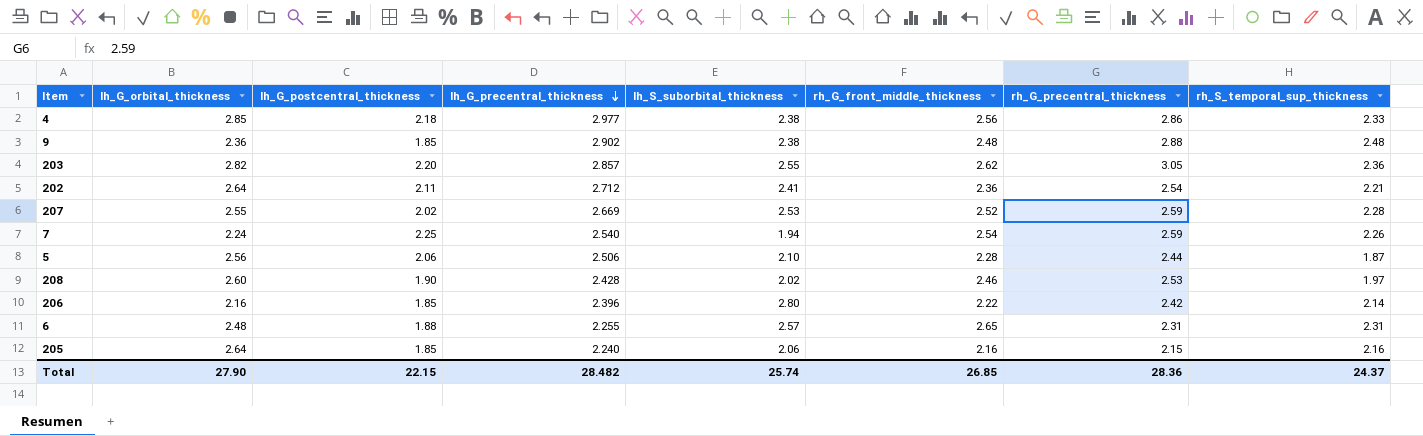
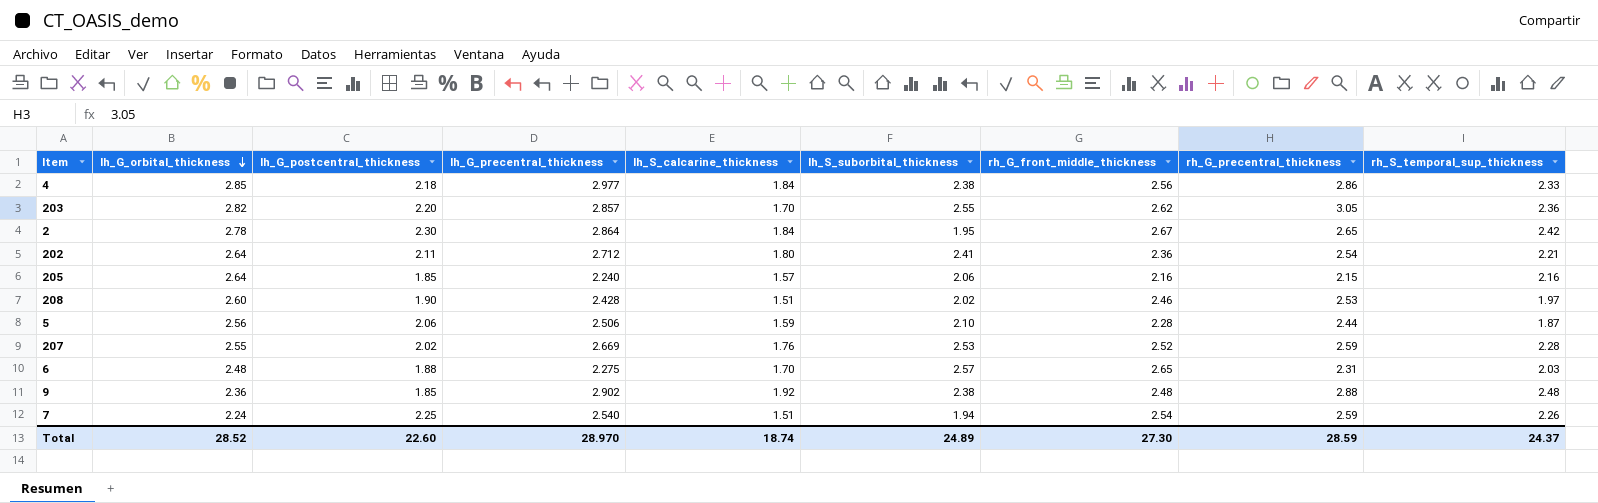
row order: lh_G_precentral_thickness descending -> lh_G_orbital_thickness descending
column lh_S_calcarine_thickness | position: none -> 5
row 206: 2.16 | 1.85 | 2.396 | 2.80 | 2.22 | 2.42 | 2.14 -> none
row 2: none -> 2.78 | 2.30 | 2.864 | 1.84 | 1.95 | 2.67 | 2.65 | 2.42
6 | lh_G_precentral_thickness: 2.255 -> 2.275
6 | rh_S_temporal_sup_thickness: 2.31 -> 2.03
Total | lh_G_orbital_thickness: 27.90 -> 28.52
Total | lh_G_postcentral_thickness: 22.15 -> 22.60
Total | lh_G_precentral_thickness: 28.482 -> 28.970
Total | lh_S_suborbital_thickness: 25.74 -> 24.89
Total | rh_G_front_middle_thickness: 26.85 -> 27.30
Total | rh_G_precentral_thickness: 28.36 -> 28.59

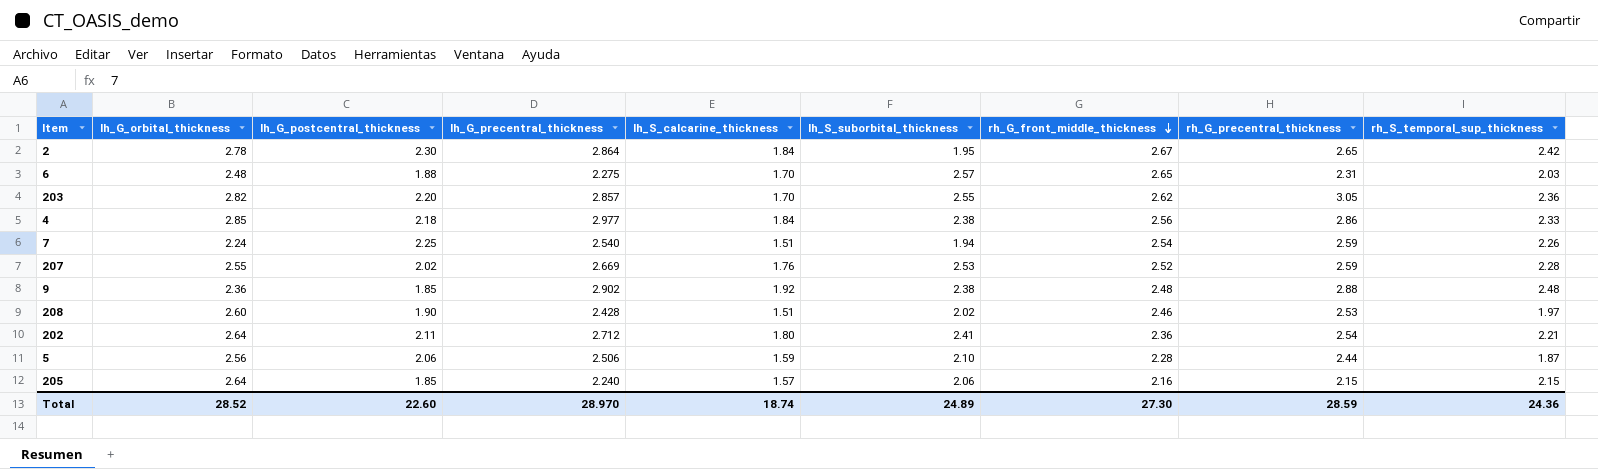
row order: lh_G_orbital_thickness descending -> rh_G_front_middle_thickness descending
205 | rh_S_temporal_sup_thickness: 2.16 -> 2.15
Total | rh_S_temporal_sup_thickness: 24.37 -> 24.36

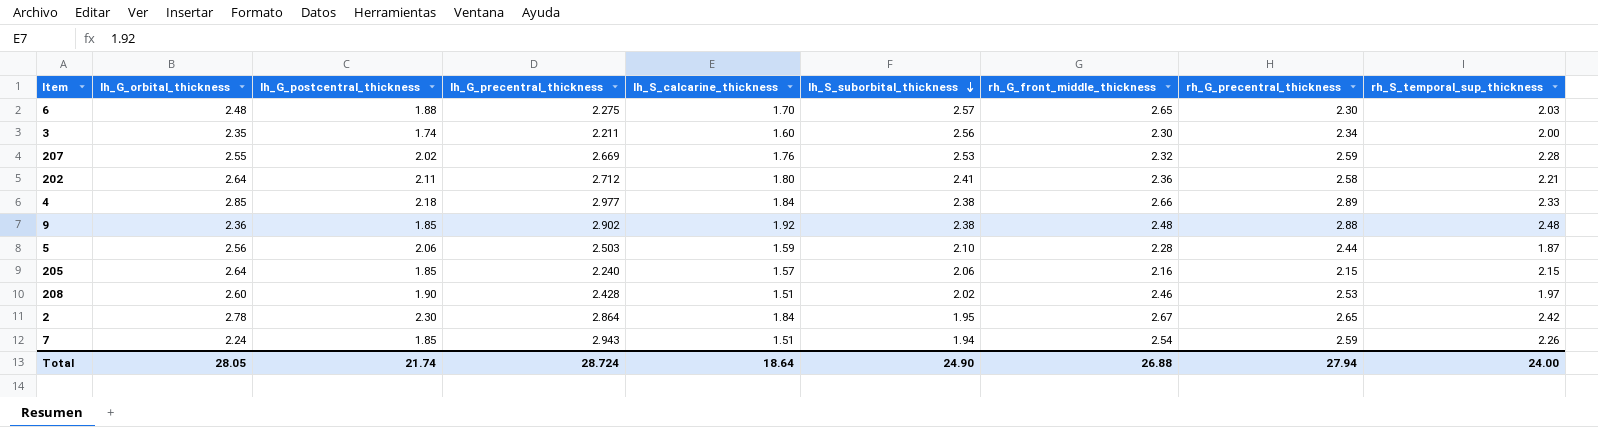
row order: rh_G_front_middle_thickness descending -> lh_S_suborbital_thickness descending
row 203: 2.82 | 2.20 | 2.857 | 1.70 | 2.55 | 2.62 | 3.05 | 2.36 -> none
6 | rh_G_precentral_thickness: 2.31 -> 2.30
row 3: none -> 2.35 | 1.74 | 2.211 | 1.60 | 2.56 | 2.30 | 2.34 | 2.00
207 | rh_G_front_middle_thickness: 2.52 -> 2.32
202 | rh_G_precentral_thickness: 2.54 -> 2.58
4 | rh_G_front_middle_thickness: 2.56 -> 2.66
4 | rh_G_precentral_thickness: 2.86 -> 2.89
5 | lh_G_precentral_thickness: 2.506 -> 2.503
7 | lh_G_postcentral_thickness: 2.25 -> 1.85
7 | lh_G_precentral_thickness: 2.540 -> 2.943
Total | lh_G_orbital_thickness: 28.52 -> 28.05
Total | lh_G_postcentral_thickness: 22.60 -> 21.74
Total | lh_G_precentral_thickness: 28.970 -> 28.724
Total | lh_S_calcarine_thickness: 18.74 -> 18.64
Total | lh_S_suborbital_thickness: 24.89 -> 24.90
Total | rh_G_front_middle_thickness: 27.30 -> 26.88
Total | rh_G_precentral_thickness: 28.59 -> 27.94
Total | rh_S_temporal_sup_thickness: 24.36 -> 24.00

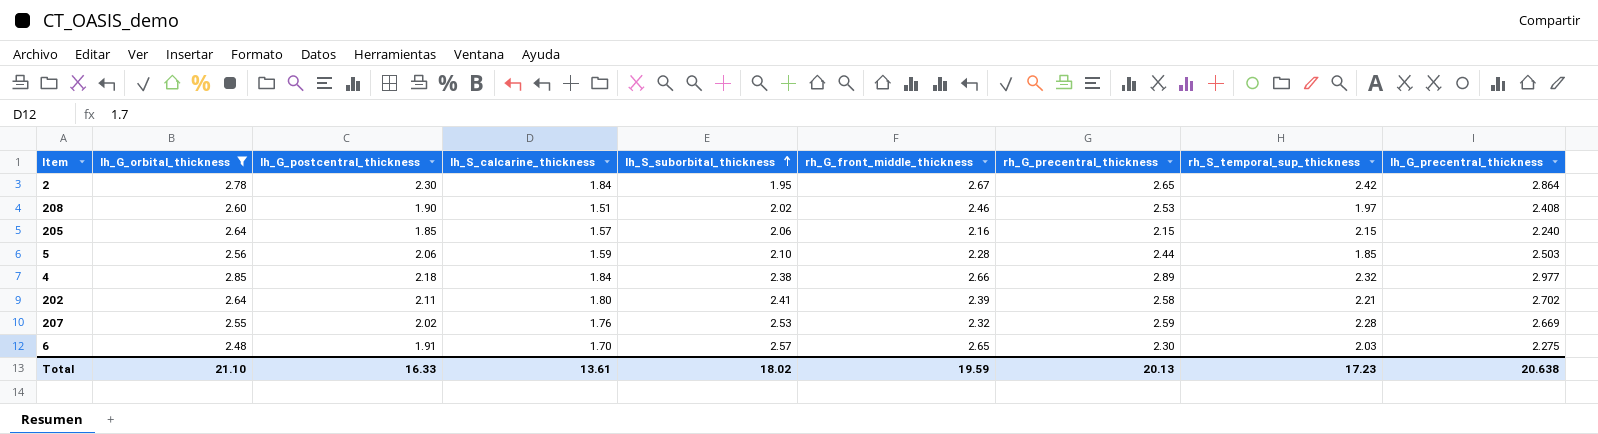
filter: none -> lh_G_orbital_thickness >= 2.48
row order: lh_S_suborbital_thickness descending -> lh_S_suborbital_thickness ascending
column lh_G_precentral_thickness | position: 4 -> 9
208 | lh_G_precentral_thickness: 2.428 -> 2.408
5 | rh_S_temporal_sup_thickness: 1.87 -> 1.85
4 | rh_S_temporal_sup_thickness: 2.33 -> 2.32
202 | rh_G_front_middle_thickness: 2.36 -> 2.39
202 | lh_G_precentral_thickness: 2.712 -> 2.702
6 | lh_G_postcentral_thickness: 1.88 -> 1.91
Total | lh_G_orbital_thickness: 28.05 -> 21.10
Total | lh_G_postcentral_thickness: 21.74 -> 16.33
Total | lh_S_calcarine_thickness: 18.64 -> 13.61
Total | lh_S_suborbital_thickness: 24.90 -> 18.02
Total | rh_G_front_middle_thickness: 26.88 -> 19.59
Total | rh_G_precentral_thickness: 27.94 -> 20.13
Total | rh_S_temporal_sup_thickness: 24.00 -> 17.23
Total | lh_G_precentral_thickness: 28.724 -> 20.638

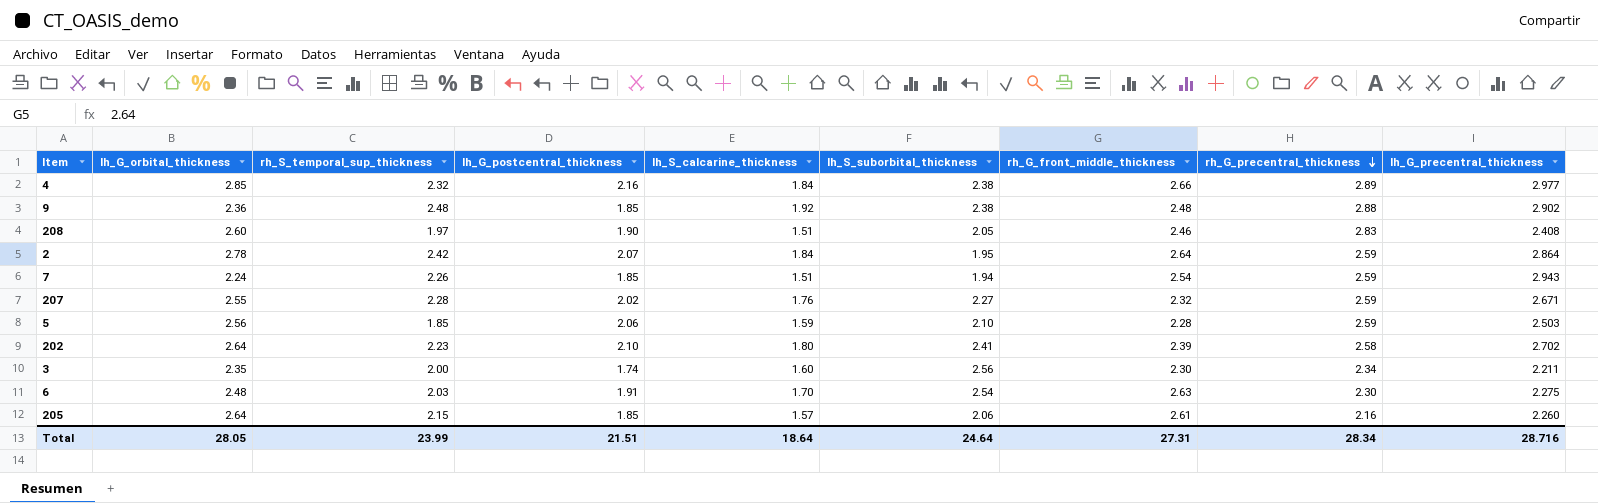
filter: lh_G_orbital_thickness >= 2.48 -> none
row order: lh_S_suborbital_thickness ascending -> rh_G_precentral_thickness descending
column rh_S_temporal_sup_thickness | position: 8 -> 3
4 | lh_G_postcentral_thickness: 2.18 -> 2.16
208 | lh_S_suborbital_thickness: 2.02 -> 2.05
208 | rh_G_precentral_thickness: 2.53 -> 2.83
2 | lh_G_postcentral_thickness: 2.30 -> 2.07
2 | rh_G_front_middle_thickness: 2.67 -> 2.64
2 | rh_G_precentral_thickness: 2.65 -> 2.59
207 | lh_S_suborbital_thickness: 2.53 -> 2.27
207 | lh_G_precentral_thickness: 2.669 -> 2.671
5 | rh_G_precentral_thickness: 2.44 -> 2.59
202 | rh_S_temporal_sup_thickness: 2.21 -> 2.23
202 | lh_G_postcentral_thickness: 2.11 -> 2.10
6 | lh_S_suborbital_thickness: 2.57 -> 2.54
6 | rh_G_front_middle_thickness: 2.65 -> 2.63
205 | rh_G_front_middle_thickness: 2.16 -> 2.61
205 | rh_G_precentral_thickness: 2.15 -> 2.16
205 | lh_G_precentral_thickness: 2.240 -> 2.260
Total | lh_G_orbital_thickness: 21.10 -> 28.05
Total | rh_S_temporal_sup_thickness: 17.23 -> 23.99
Total | lh_G_postcentral_thickness: 16.33 -> 21.51
Total | lh_S_calcarine_thickness: 13.61 -> 18.64
Total | lh_S_suborbital_thickness: 18.02 -> 24.64
Total | rh_G_front_middle_thickness: 19.59 -> 27.31
Total | rh_G_precentral_thickness: 20.13 -> 28.34
Total | lh_G_precentral_thickness: 20.638 -> 28.716

